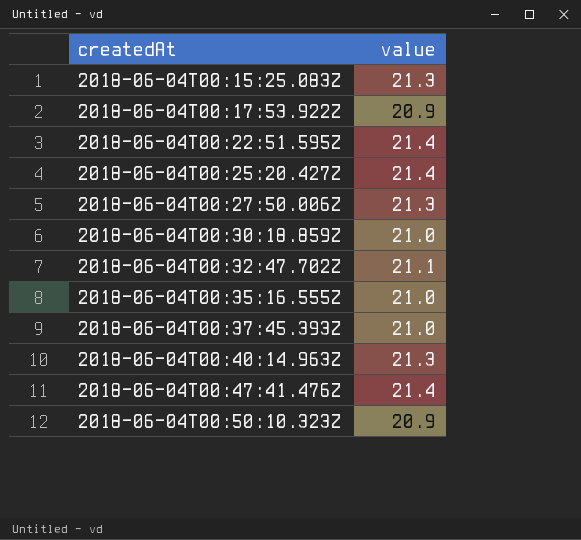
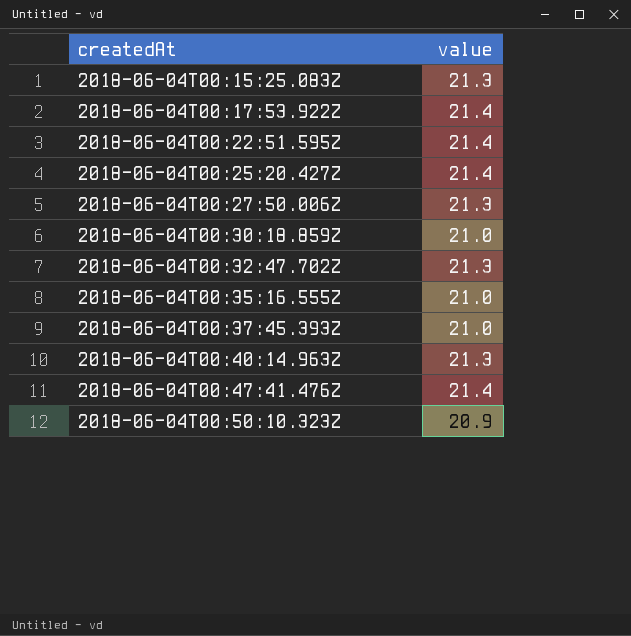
2018-06-04T00:17:53.922Z | value: 20.9 -> 21.4
2018-06-04T00:32:47.702Z | value: 21.1 -> 21.3

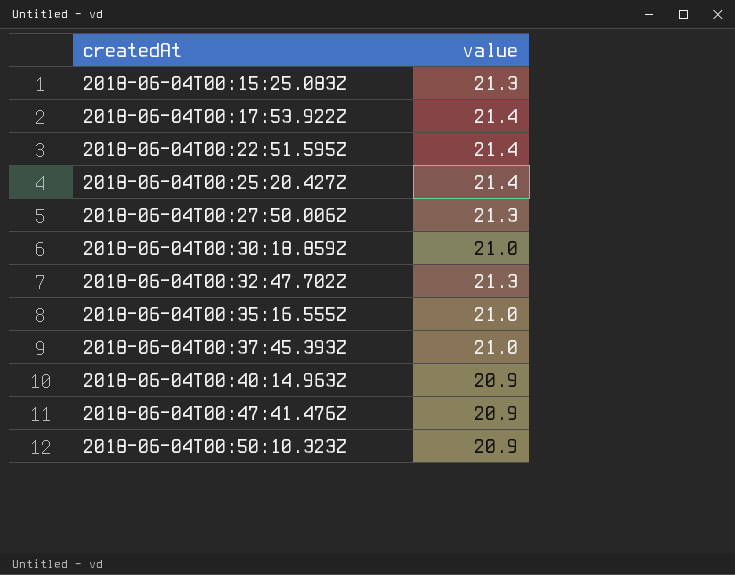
2018-06-04T00:40:14.963Z | value: 21.3 -> 20.9
2018-06-04T00:47:41.476Z | value: 21.4 -> 20.9

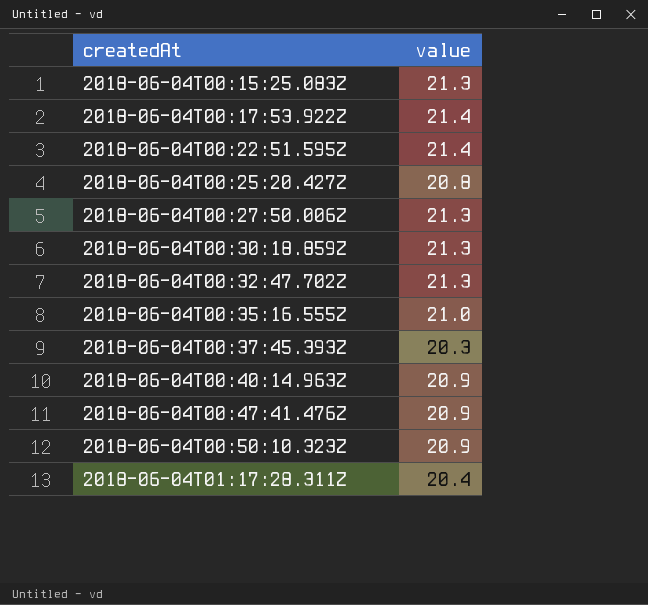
2018-06-04T00:25:20.427Z | value: 21.4 -> 20.8
2018-06-04T00:30:18.859Z | value: 21.0 -> 21.3
2018-06-04T00:37:45.393Z | value: 21.0 -> 20.3
row 2018-06-04T01:17:28.311Z: none -> 20.4

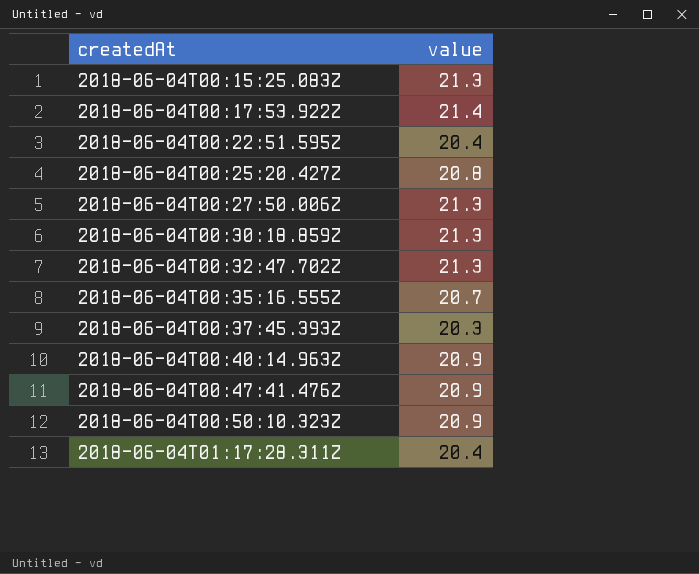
2018-06-04T00:22:51.595Z | value: 21.4 -> 20.4
2018-06-04T00:35:16.555Z | value: 21.0 -> 20.7

